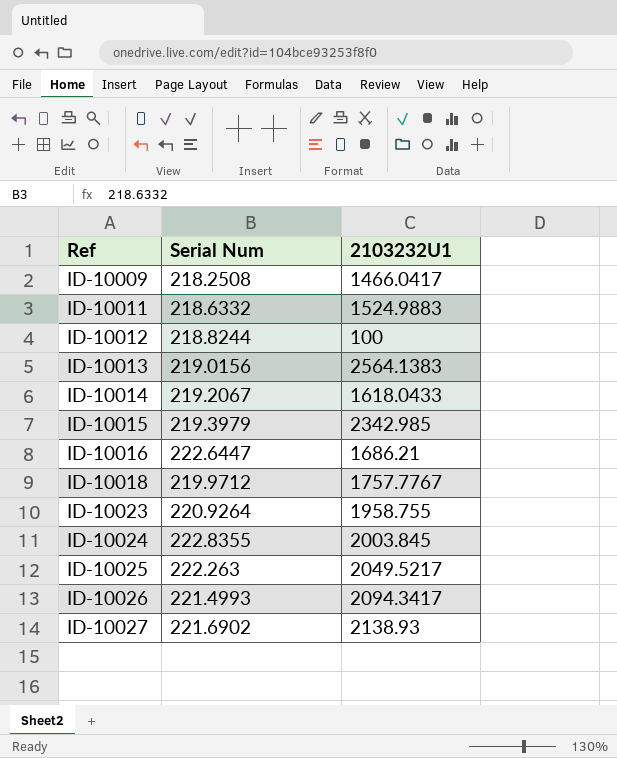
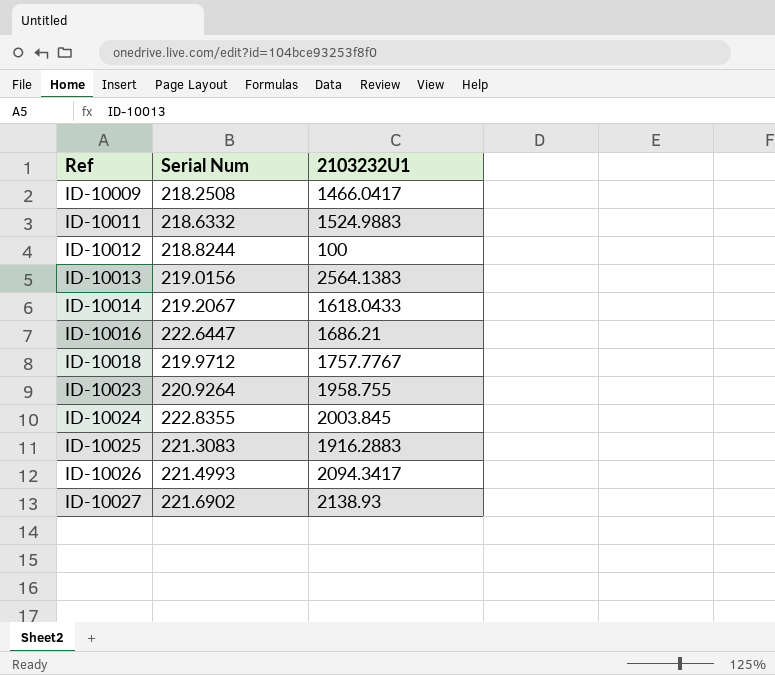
row ID-10015: 219.3979 | 2342.985 -> none
ID-10025 | Serial Num: 222.263 -> 221.3083
ID-10025 | 2103232U1: 2049.5217 -> 1916.2883

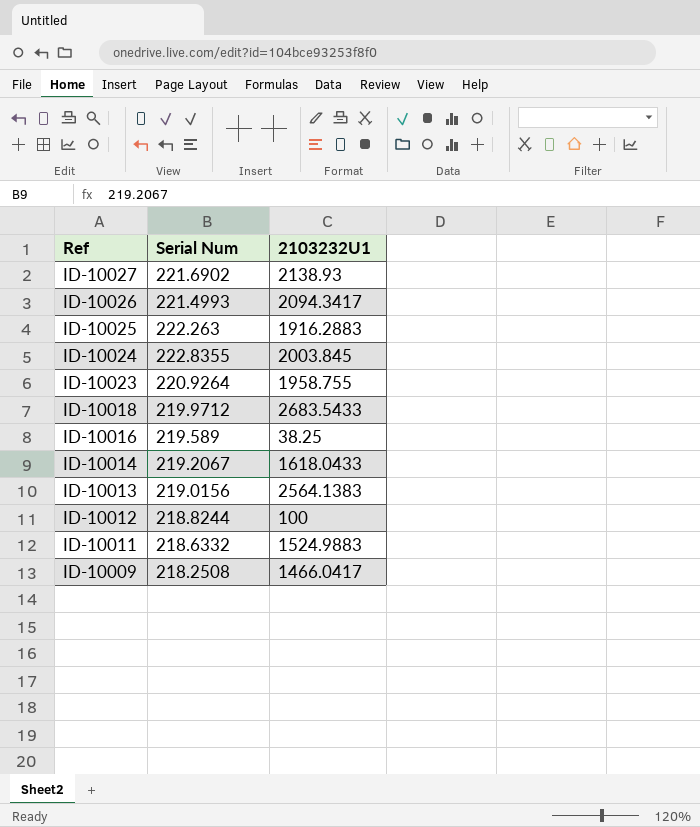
row order: Ref ascending -> Ref descending
ID-10025 | Serial Num: 221.3083 -> 222.263
ID-10018 | 2103232U1: 1757.7767 -> 2683.5433
ID-10016 | Serial Num: 222.6447 -> 219.589
ID-10016 | 2103232U1: 1686.21 -> 38.25

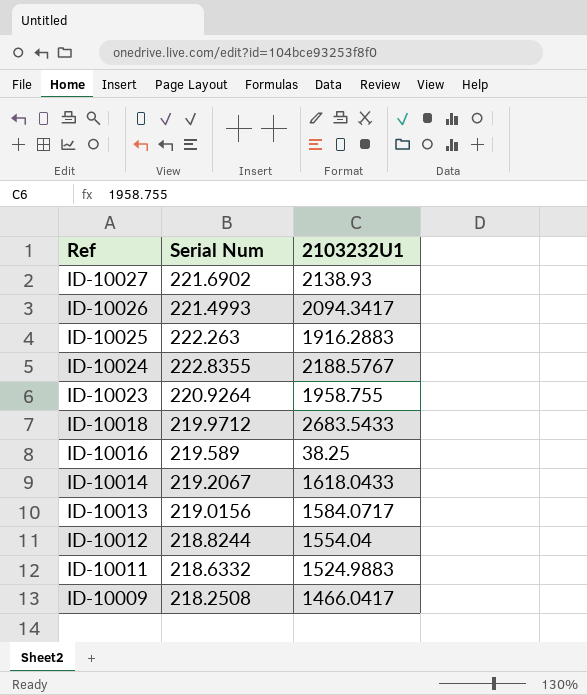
ID-10024 | 2103232U1: 2003.845 -> 2188.5767
ID-10013 | 2103232U1: 2564.1383 -> 1584.0717
ID-10012 | 2103232U1: 100 -> 1554.04

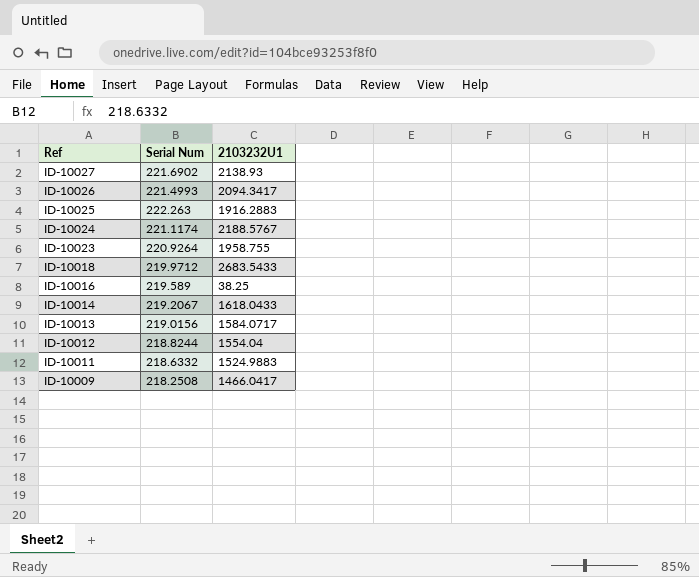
ID-10024 | Serial Num: 222.8355 -> 221.1174

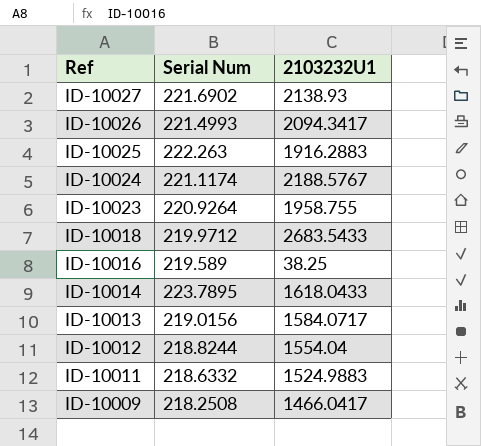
ID-10014 | Serial Num: 219.2067 -> 223.7895

